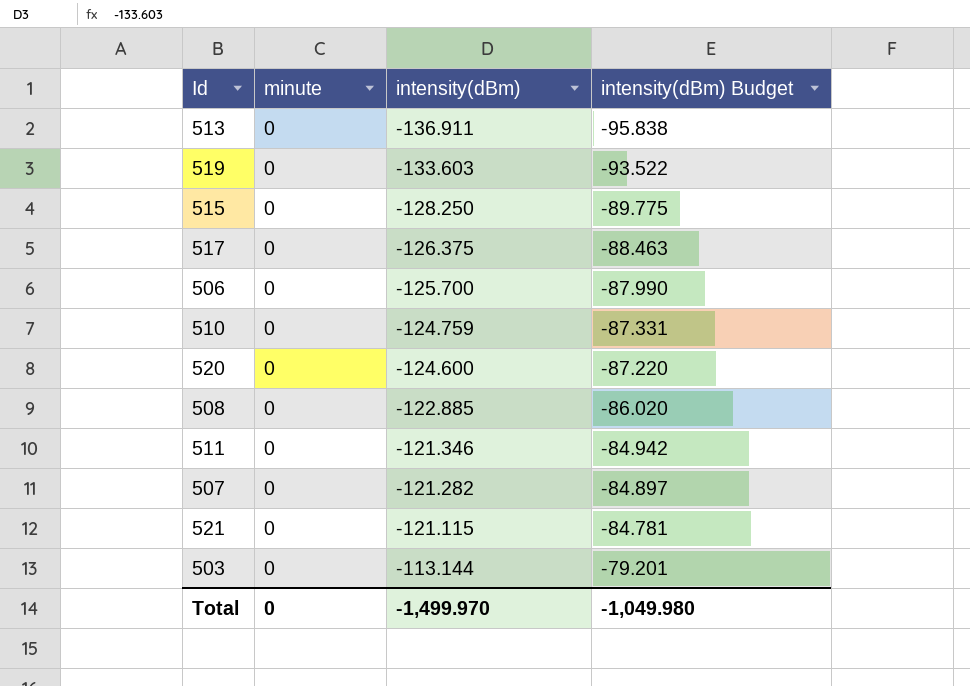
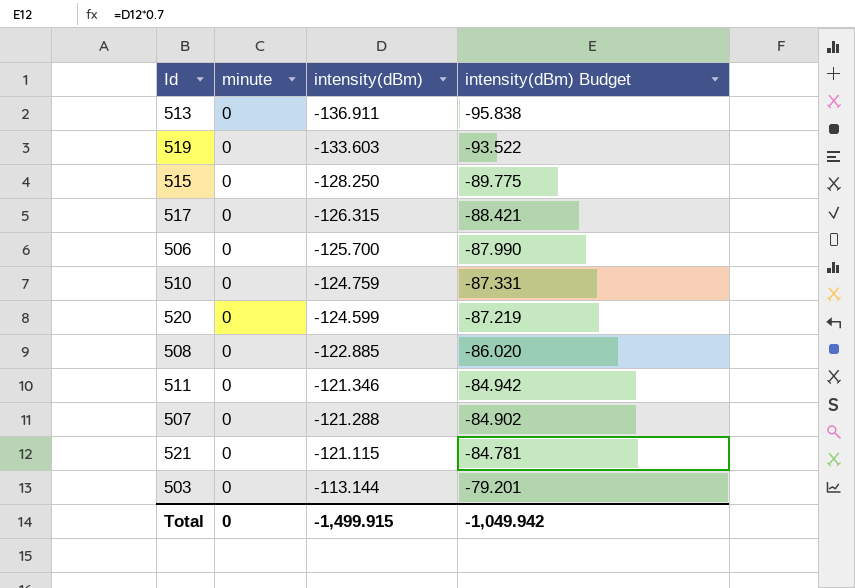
517 | intensity(dBm): -126.375 -> -126.315
517 | intensity(dBm) Budget: -88.463 -> -88.421
520 | intensity(dBm): -124.600 -> -124.599
520 | intensity(dBm) Budget: -87.220 -> -87.219
507 | intensity(dBm): -121.282 -> -121.288
507 | intensity(dBm) Budget: -84.897 -> -84.902
Total | intensity(dBm): -1,499.970 -> -1,499.915
Total | intensity(dBm) Budget: -1,049.980 -> -1,049.942

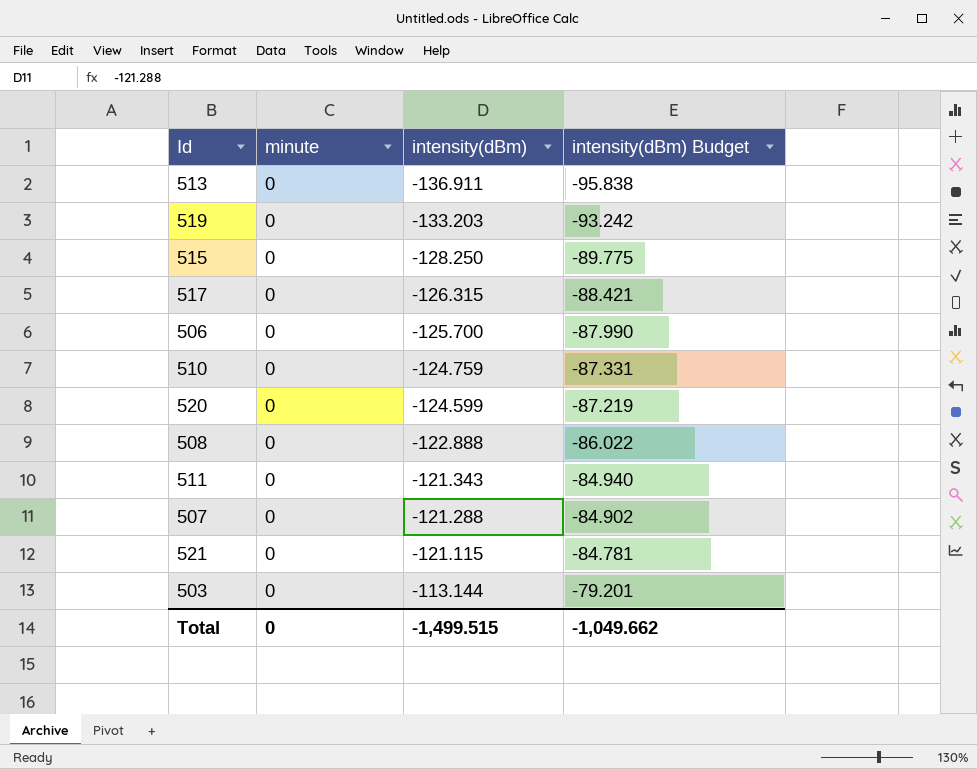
519 | intensity(dBm): -133.603 -> -133.203
519 | intensity(dBm) Budget: -93.522 -> -93.242
508 | intensity(dBm): -122.885 -> -122.888
508 | intensity(dBm) Budget: -86.020 -> -86.022
511 | intensity(dBm): -121.346 -> -121.343
511 | intensity(dBm) Budget: -84.942 -> -84.940
Total | intensity(dBm): -1,499.915 -> -1,499.515
Total | intensity(dBm) Budget: -1,049.942 -> -1,049.662

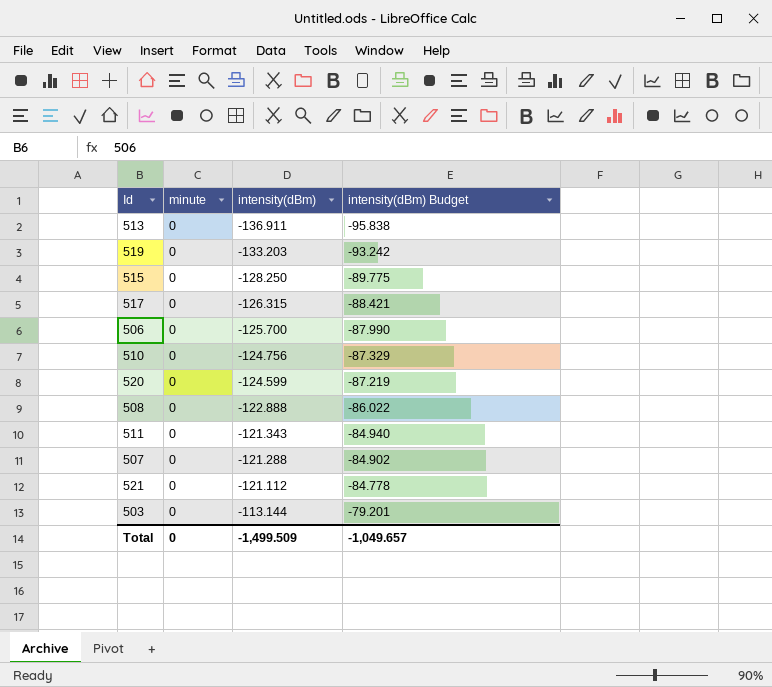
510 | intensity(dBm): -124.759 -> -124.756
510 | intensity(dBm) Budget: -87.331 -> -87.329
521 | intensity(dBm): -121.115 -> -121.112
521 | intensity(dBm) Budget: -84.781 -> -84.778
Total | intensity(dBm): -1,499.515 -> -1,499.509
Total | intensity(dBm) Budget: -1,049.662 -> -1,049.657

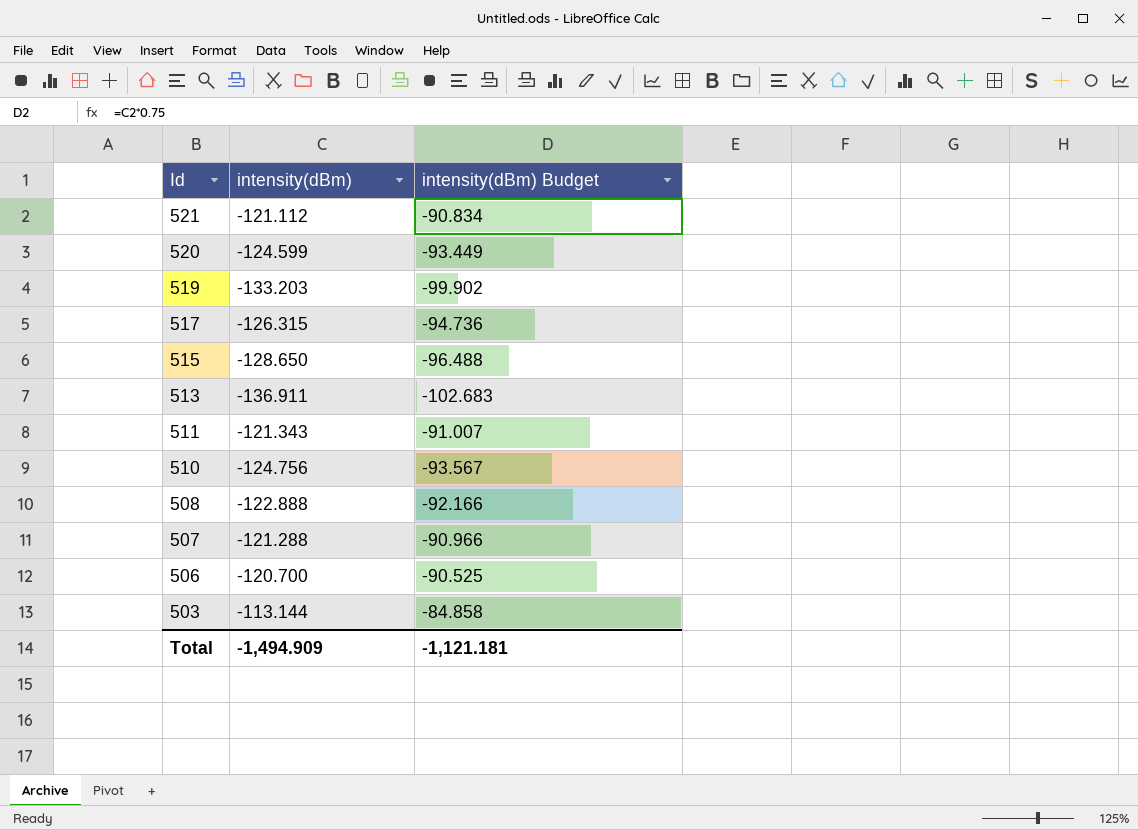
row order: intensity(dBm) ascending -> Id descending
column minute | position: 2 -> none
column intensity(dBm) Budget | formula: [intensity(dBm)] * 0.7 -> [intensity(dBm)] * 0.75
515 | intensity(dBm): -128.250 -> -128.650
506 | intensity(dBm): -125.700 -> -120.700
Total | intensity(dBm): -1,499.509 -> -1,494.909
Total | intensity(dBm) Budget: -1,049.657 -> -1,121.181

